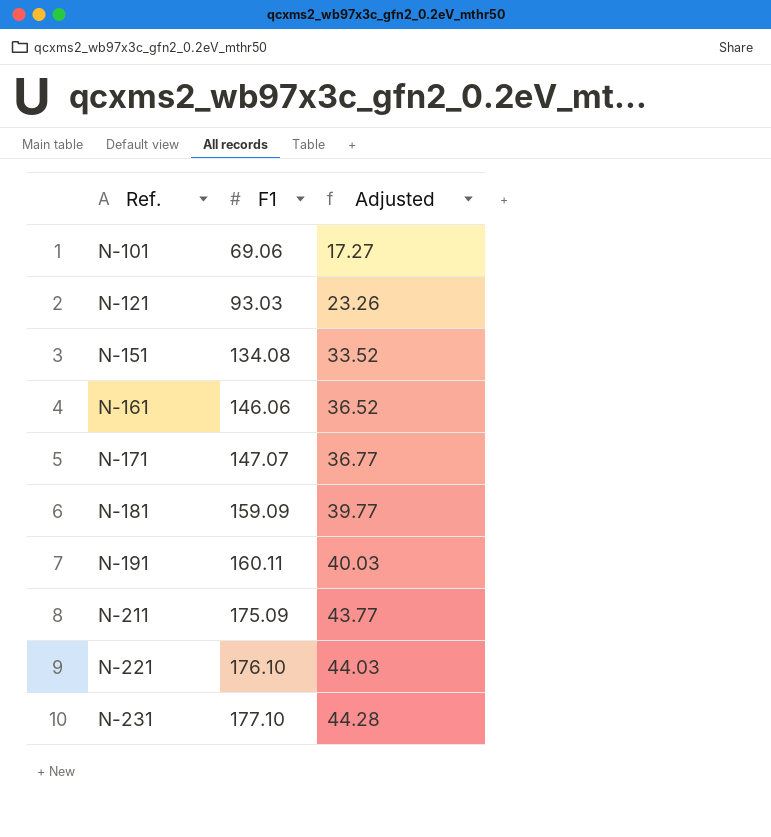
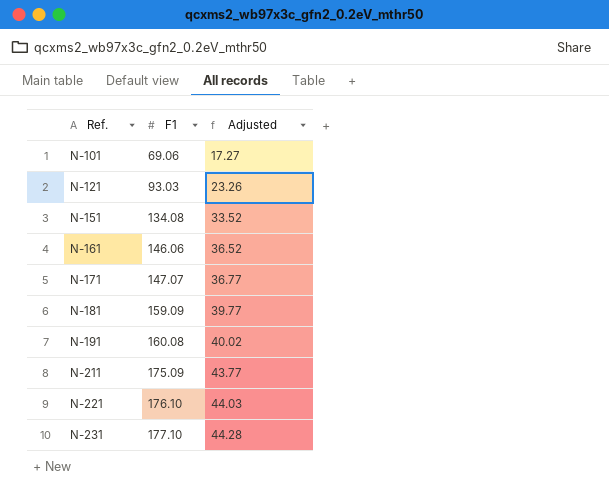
N-191 | F1: 160.11 -> 160.08
N-191 | Adjusted: 40.03 -> 40.02

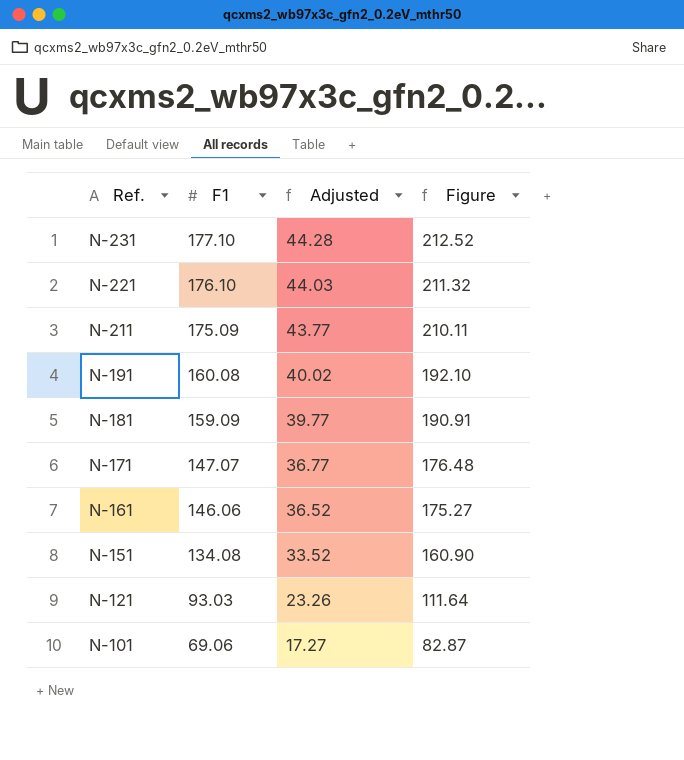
row order: Ref. ascending -> Ref. descending
column Figure | formula: none -> [F1] * 1.2

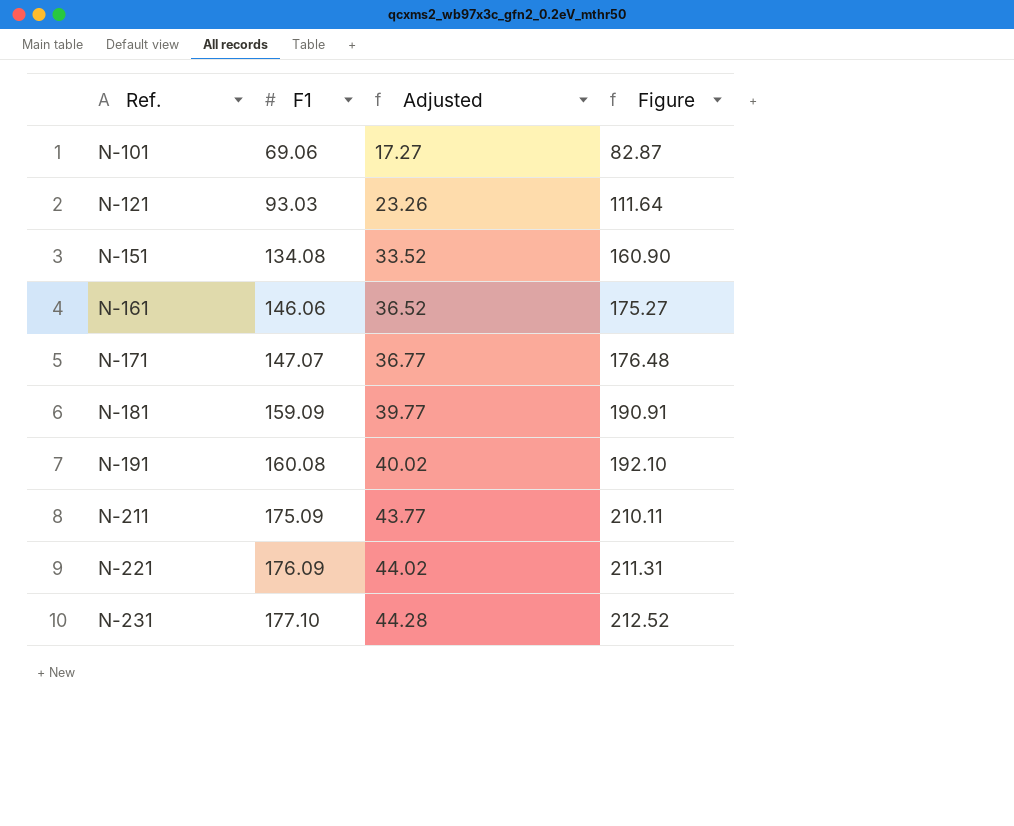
row order: Ref. descending -> Ref. ascending
N-221 | F1: 176.10 -> 176.09
N-221 | Adjusted: 44.03 -> 44.02
N-221 | Figure: 211.32 -> 211.31

